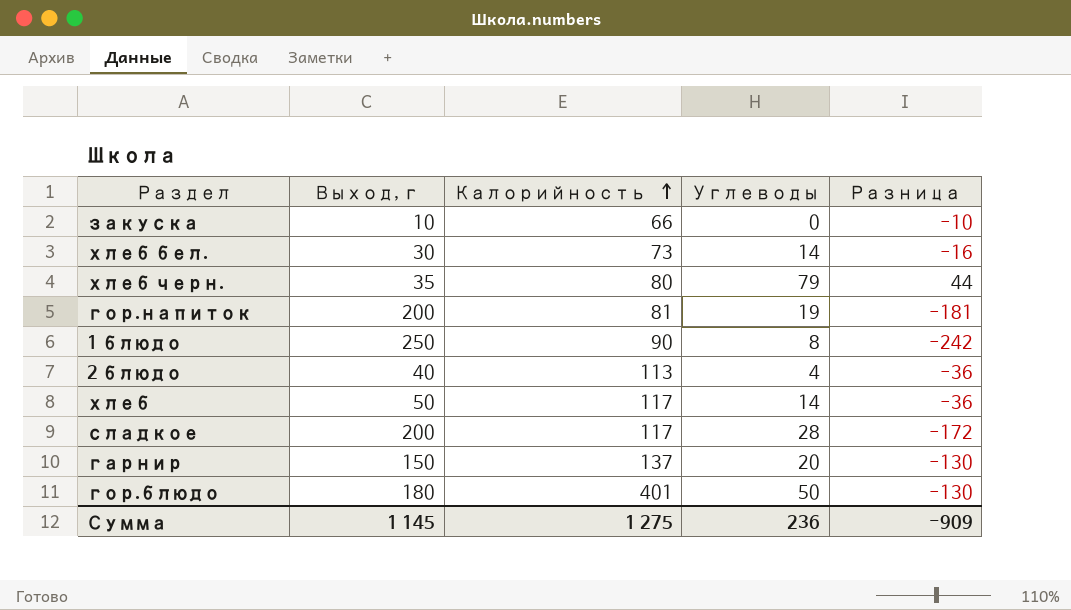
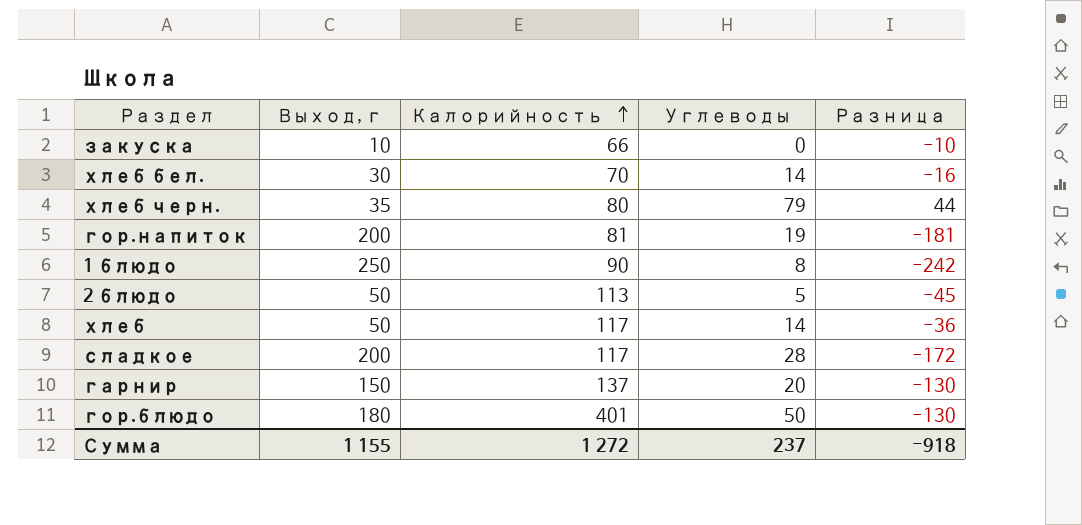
хлеб бел. | Калорийность: 73 -> 70
2 блюдо | Выход, г: 40 -> 50
2 блюдо | Углеводы: 4 -> 5
2 блюдо | Разница: -36 -> -45
Сумма | Выход, г: 1 145 -> 1 155
Сумма | Калорийность: 1 275 -> 1 272
Сумма | Углеводы: 236 -> 237
Сумма | Разница: -909 -> -918

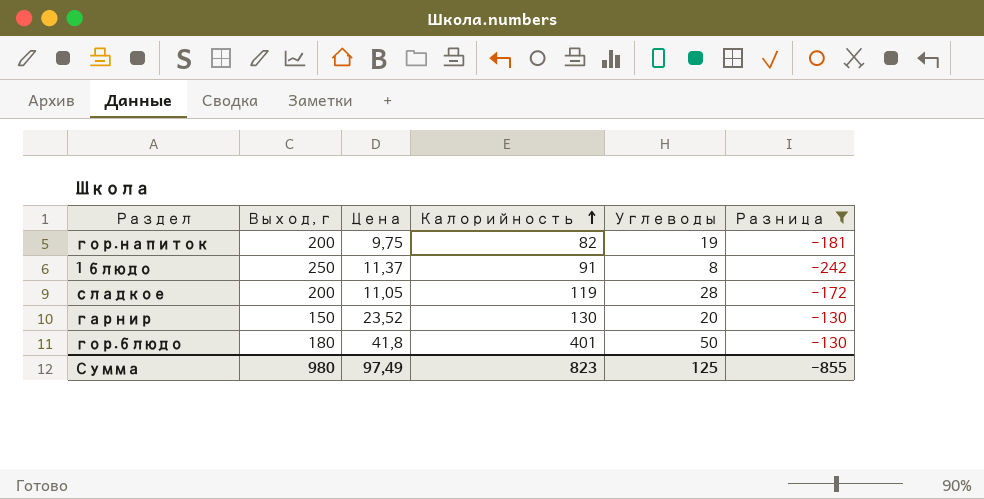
filter: none -> Разница <= -130
column Цена | position: none -> 3
гор.напиток | Калорийность: 81 -> 82
1 блюдо | Калорийность: 90 -> 91
сладкое | Калорийность: 117 -> 119
гарнир | Калорийность: 137 -> 130
Сумма | Выход, г: 1 155 -> 980
Сумма | Калорийность: 1 272 -> 823
Сумма | Углеводы: 237 -> 125
Сумма | Разница: -918 -> -855

